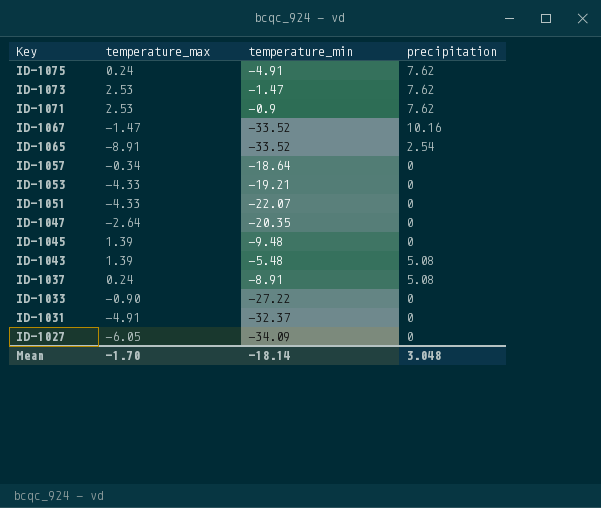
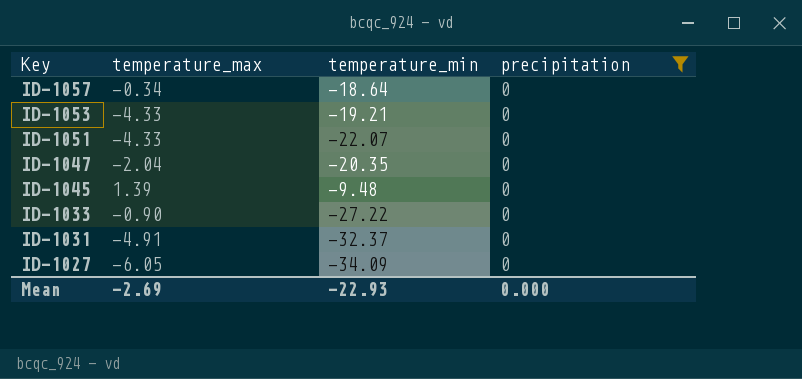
filter: none -> precipitation = 0
ID-1047 | temperature_max: -2.64 -> -2.04
Mean | temperature_max: -1.70 -> -2.69
Mean | temperature_min: -18.14 -> -22.93
Mean | precipitation: 3.048 -> 0.000

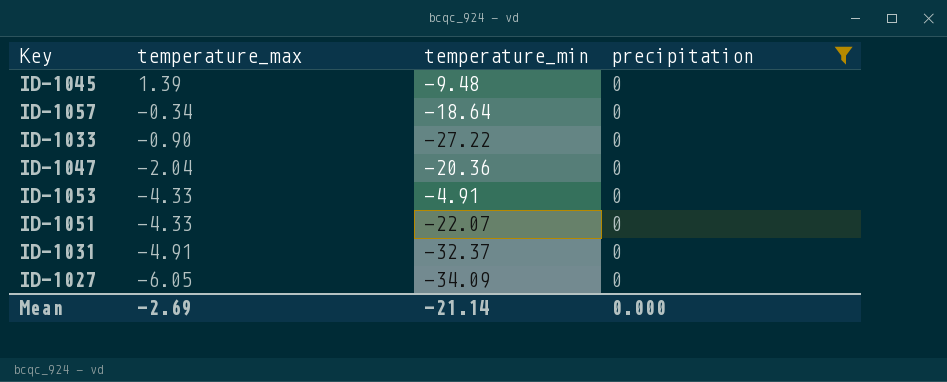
row order: Key descending -> temperature_max descending
ID-1047 | temperature_min: -20.35 -> -20.36
ID-1053 | temperature_min: -19.21 -> -4.91
Mean | temperature_min: -22.93 -> -21.14

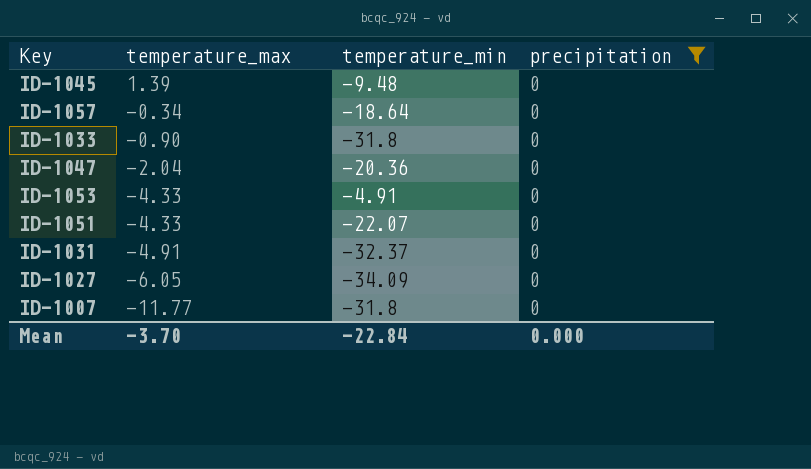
ID-1033 | temperature_min: -27.22 -> -31.8
row ID-1007: none -> -11.77 | -31.8 | 0
Mean | temperature_max: -2.69 -> -3.70
Mean | temperature_min: -21.14 -> -22.84

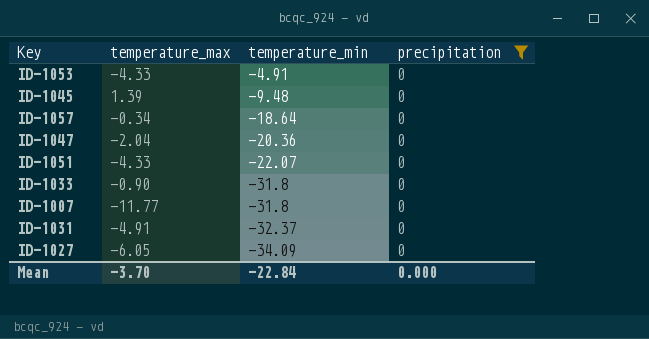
row order: temperature_max descending -> temperature_min descending

